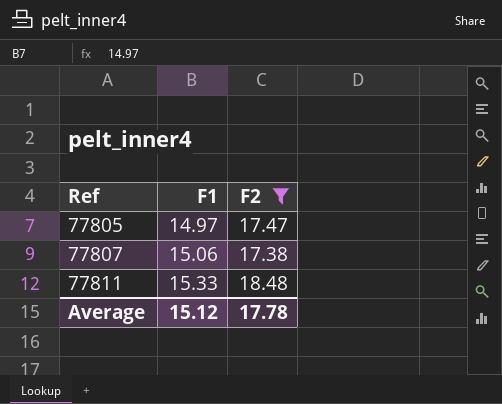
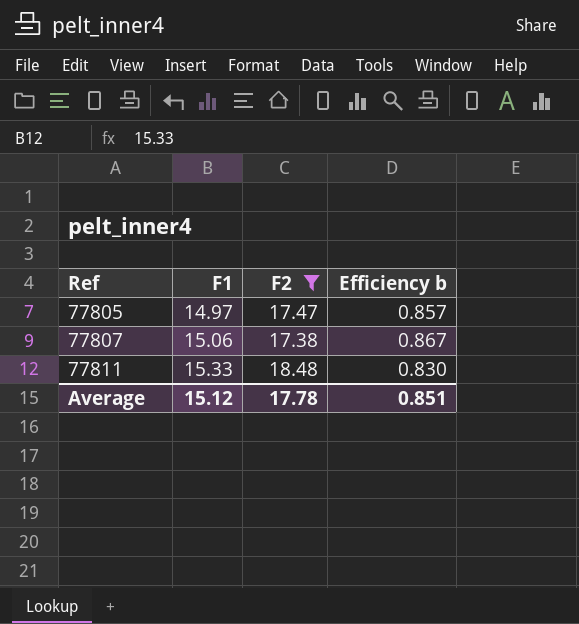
column Efficiency b | formula: none -> [F1] / [F2]

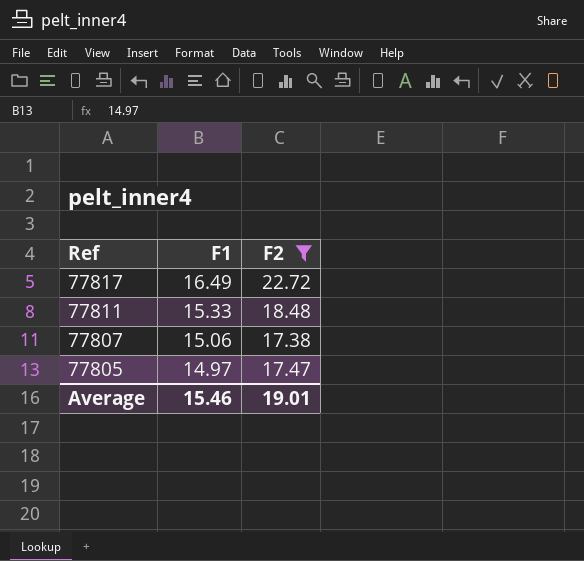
row order: Ref ascending -> Ref descending
column Efficiency b | formula: [F1] / [F2] -> none
row 77817: none -> 16.49 | 22.72
Average | F1: 15.12 -> 15.46
Average | F2: 17.78 -> 19.01

